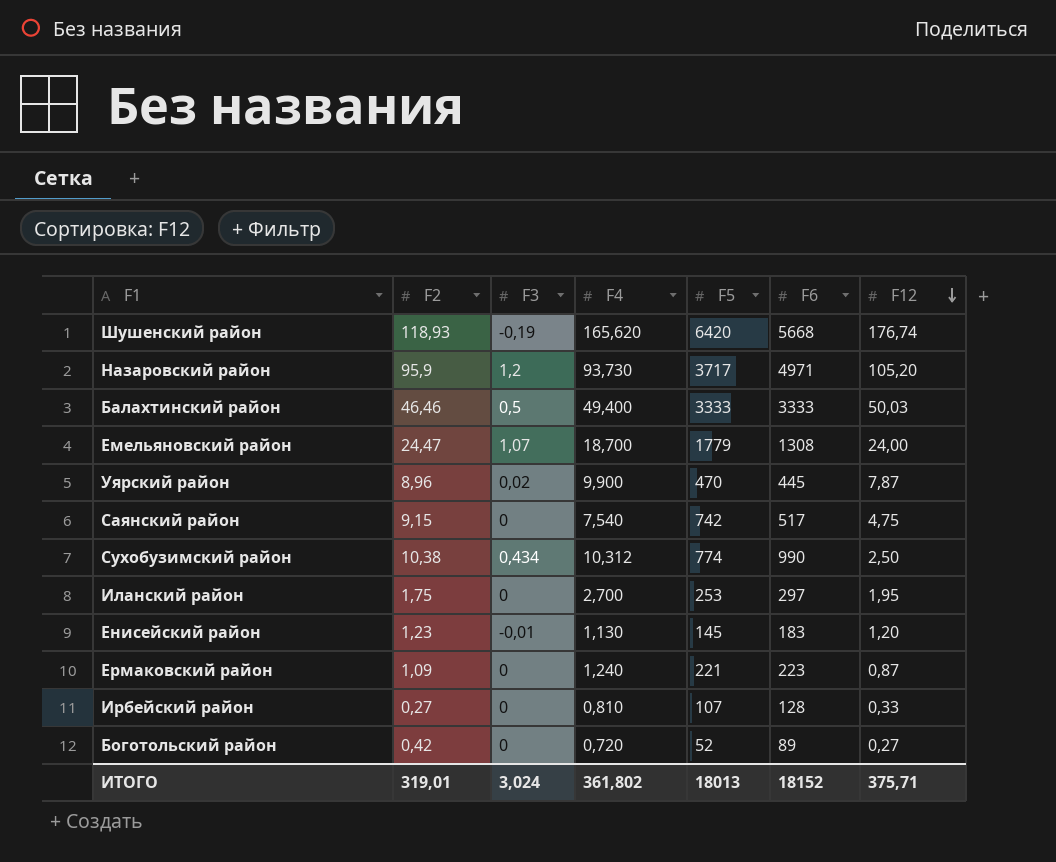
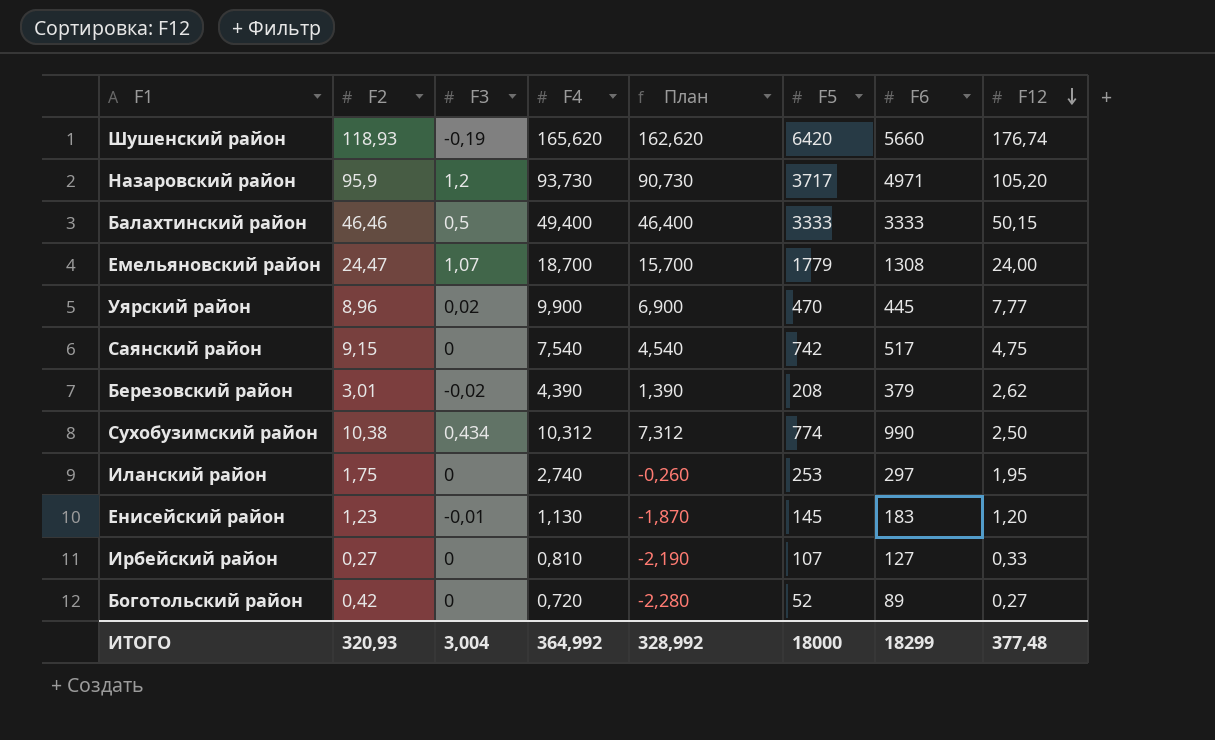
column План | formula: none -> [F4] - 3
row Ермаковский район: 1,09 | 0 | 1,240 | 221 | 223 | 0,87 -> none
Шушенский район | F6: 5668 -> 5660
Балахтинский район | F12: 50,03 -> 50,15
Уярский район | F12: 7,87 -> 7,77
row Березовский район: none -> 3,01 | -0,02 | 4,390 | 1,390 | 208 | 379 | 2,62
Иланский район | F4: 2,700 -> 2,740
Ирбейский район | F6: 128 -> 127
ИТОГО | F2: 319,01 -> 320,93
ИТОГО | F3: 3,024 -> 3,004
ИТОГО | F4: 361,802 -> 364,992
ИТОГО | F5: 18013 -> 18000
ИТОГО | F6: 18152 -> 18299
ИТОГО | F12: 375,71 -> 377,48

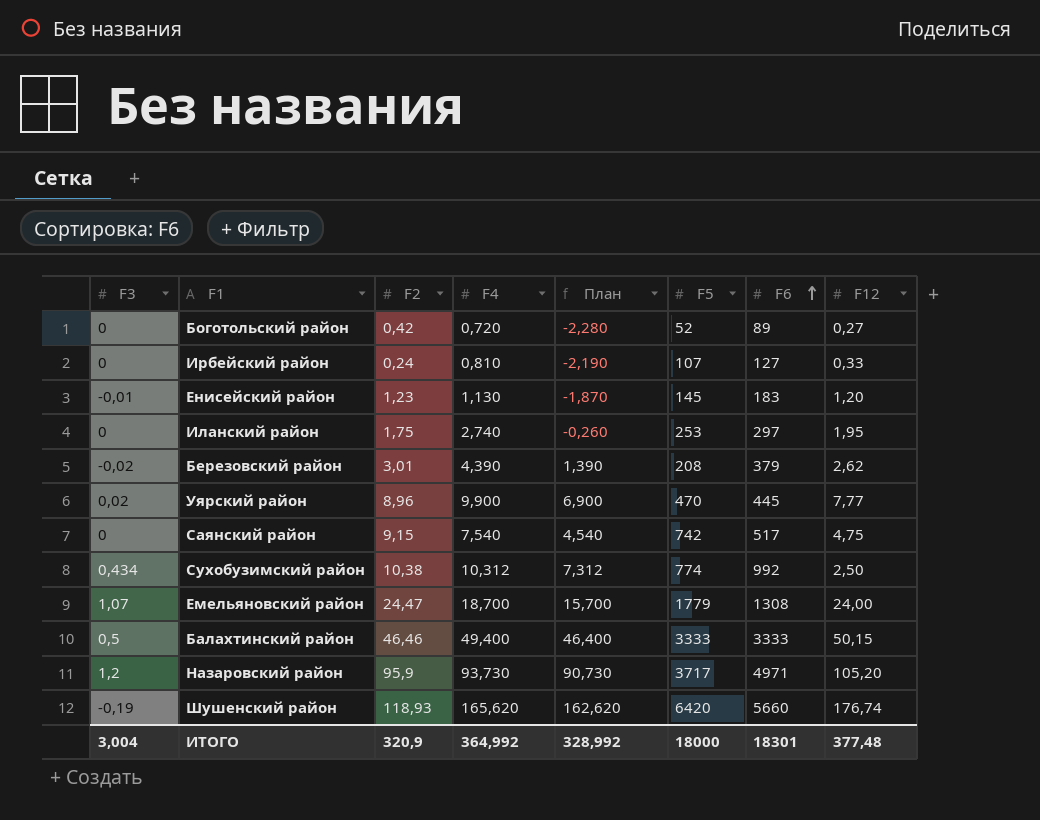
row order: F12 descending -> F6 ascending
column F3 | position: 3 -> 1
Ирбейский район | F2: 0,27 -> 0,24
Сухобузимский район | F6: 990 -> 992
ИТОГО | F2: 320,93 -> 320,9
ИТОГО | F6: 18299 -> 18301

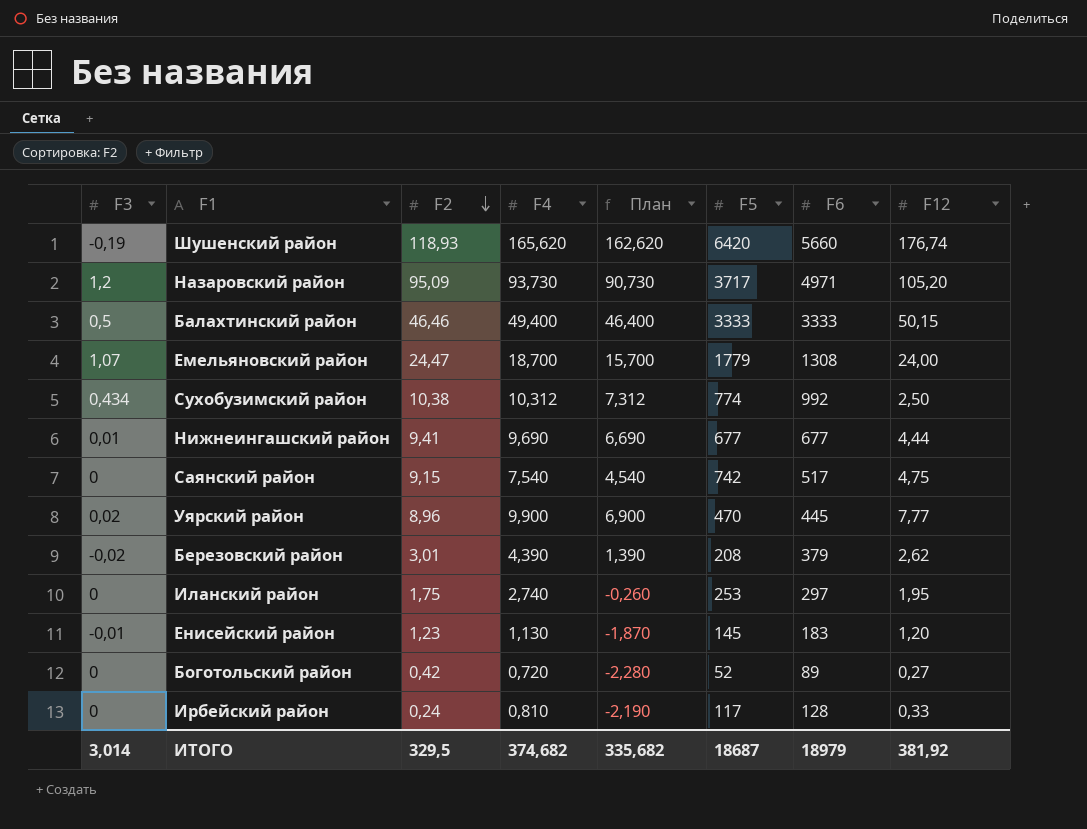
row order: F6 ascending -> F2 descending
Назаровский район | F2: 95,9 -> 95,09
row Нижнеингашский район: none -> 0,01 | 9,41 | 9,690 | 6,690 | 677 | 677 | 4,44
Ирбейский район | F5: 107 -> 117
Ирбейский район | F6: 127 -> 128
ИТОГО | F3: 3,004 -> 3,014
ИТОГО | F2: 320,9 -> 329,5
ИТОГО | F4: 364,992 -> 374,682
ИТОГО | План: 328,992 -> 335,682
ИТОГО | F5: 18000 -> 18687
ИТОГО | F6: 18301 -> 18979
ИТОГО | F12: 377,48 -> 381,92

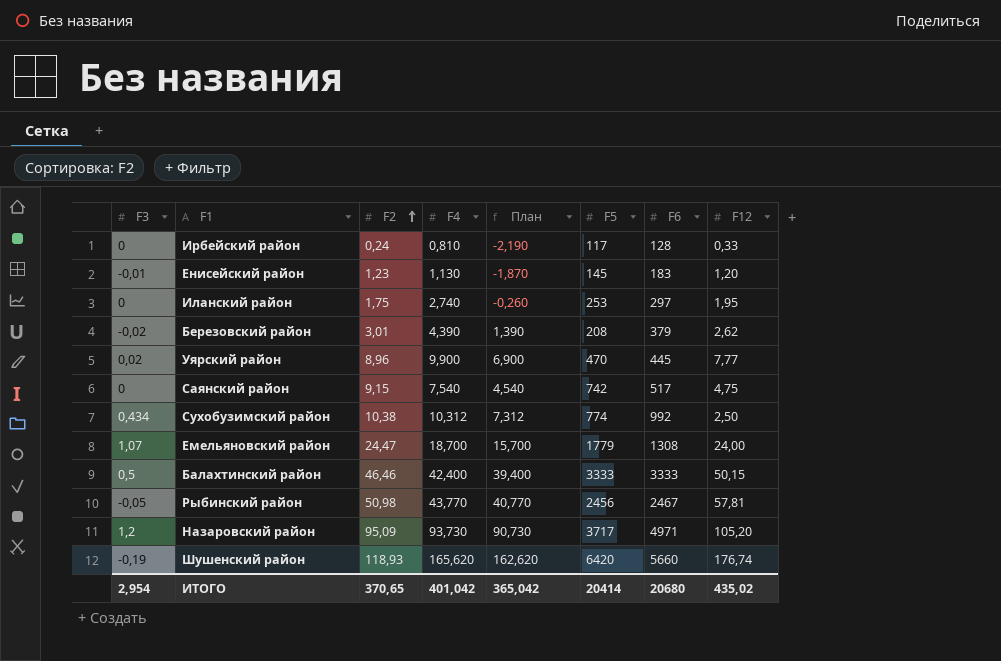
row order: F2 descending -> F2 ascending
row Нижнеингашский район: 0,01 | 9,41 | 9,690 | 6,690 | 677 | 677 | 4,44 -> none
row Боготольский район: 0 | 0,42 | 0,720 | -2,280 | 52 | 89 | 0,27 -> none
Балахтинский район | F4: 49,400 -> 42,400
Балахтинский район | План: 46,400 -> 39,400
row Рыбинский район: none -> -0,05 | 50,98 | 43,770 | 40,770 | 2456 | 2467 | 57,81
ИТОГО | F3: 3,014 -> 2,954
ИТОГО | F2: 329,5 -> 370,65
ИТОГО | F4: 374,682 -> 401,042
ИТОГО | План: 335,682 -> 365,042
ИТОГО | F5: 18687 -> 20414
ИТОГО | F6: 18979 -> 20680
ИТОГО | F12: 381,92 -> 435,02

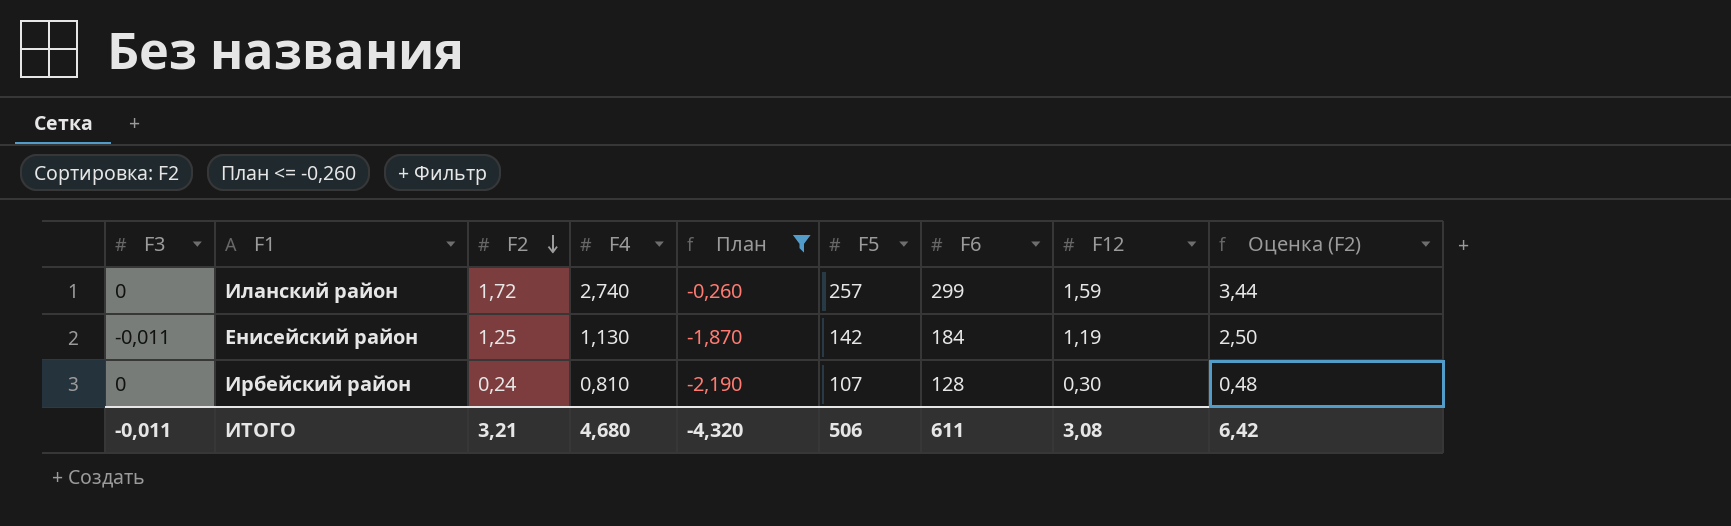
filter: none -> План <= -0,260
row order: F2 ascending -> F2 descending
column Оценка (F2) | formula: none -> [F2] * 2
Иланский район | F2: 1,75 -> 1,72
Иланский район | F5: 253 -> 257
Иланский район | F6: 297 -> 299
Иланский район | F12: 1,95 -> 1,59
Енисейский район | F3: -0,01 -> -0,011
Енисейский район | F2: 1,23 -> 1,25
Енисейский район | F5: 145 -> 142
Енисейский район | F6: 183 -> 184
Енисейский район | F12: 1,20 -> 1,19
Ирбейский район | F5: 117 -> 107
Ирбейский район | F12: 0,33 -> 0,30
ИТОГО | F3: 2,954 -> -0,011
ИТОГО | F2: 370,65 -> 3,21
ИТОГО | F4: 401,042 -> 4,680
ИТОГО | План: 365,042 -> -4,320
ИТОГО | F5: 20414 -> 506
ИТОГО | F6: 20680 -> 611
ИТОГО | F12: 435,02 -> 3,08

